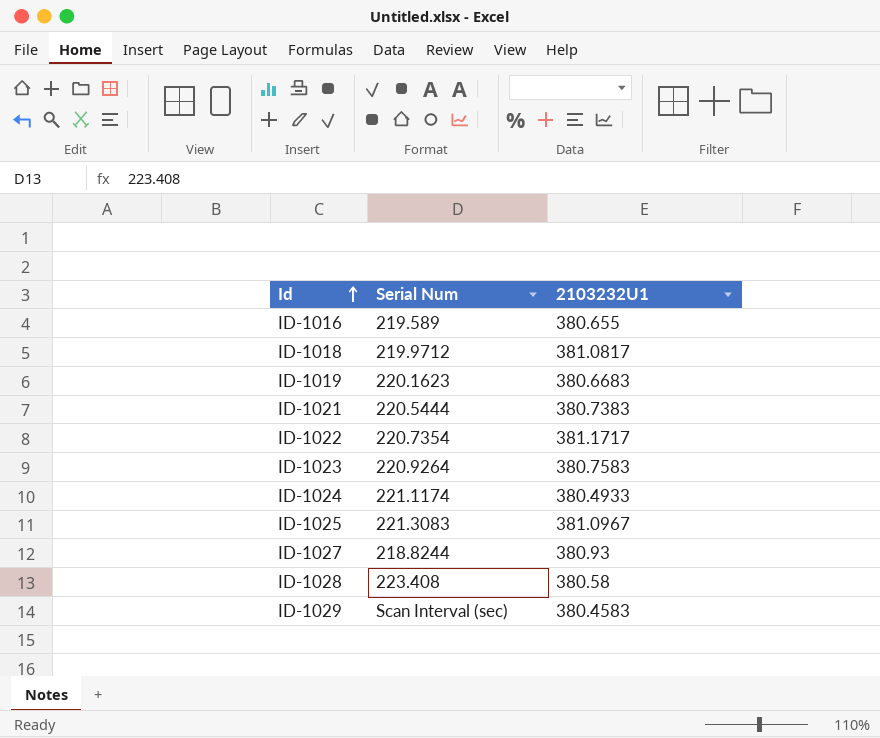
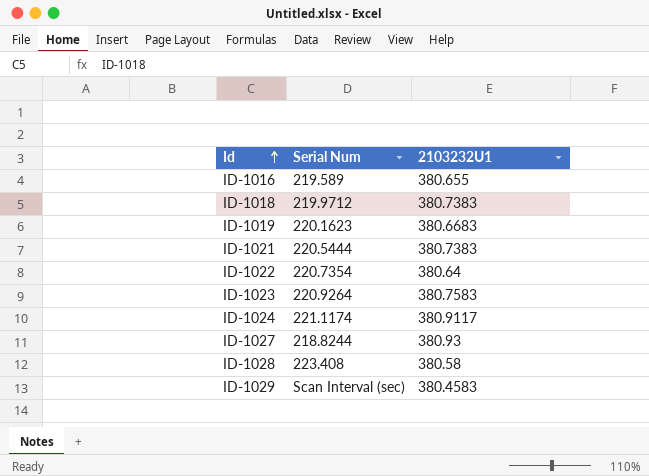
row ID-1025: 221.3083 | 381.0967 -> none
ID-1018 | 2103232U1: 381.0817 -> 380.7383
ID-1022 | 2103232U1: 381.1717 -> 380.64
ID-1024 | 2103232U1: 380.4933 -> 380.9117

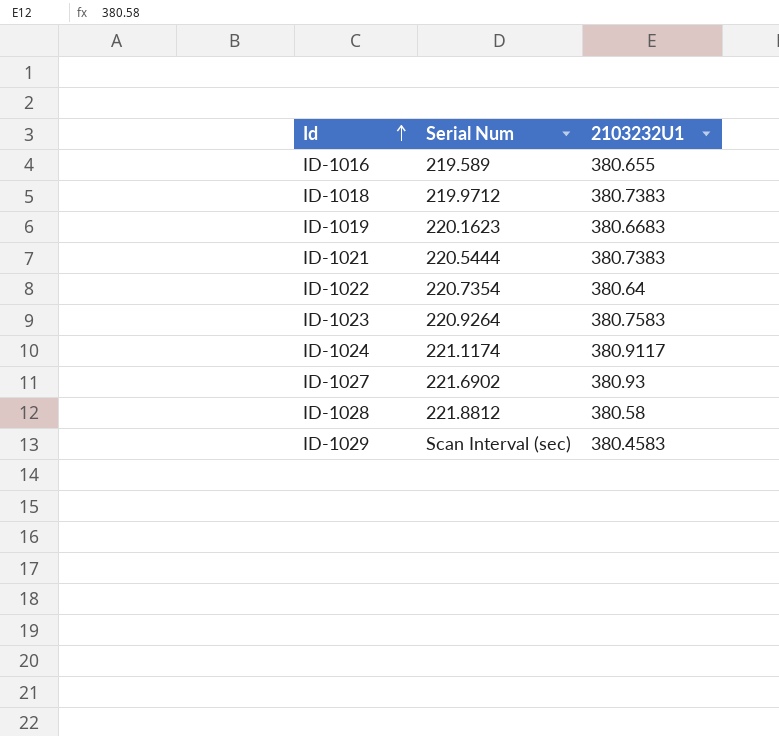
ID-1027 | Serial Num: 218.8244 -> 221.6902
ID-1028 | Serial Num: 223.408 -> 221.8812

